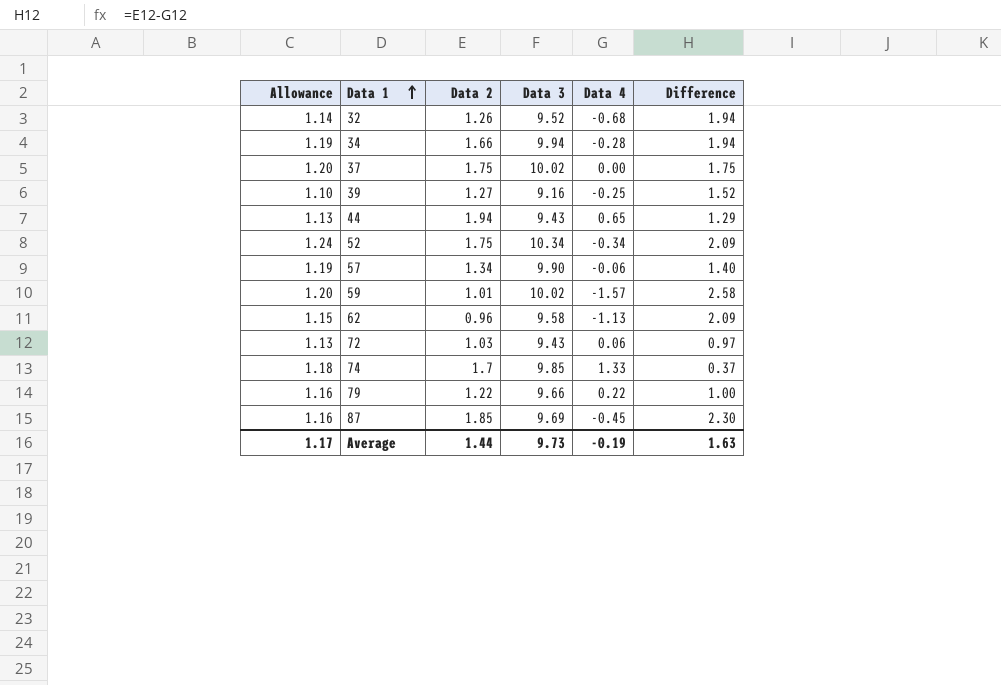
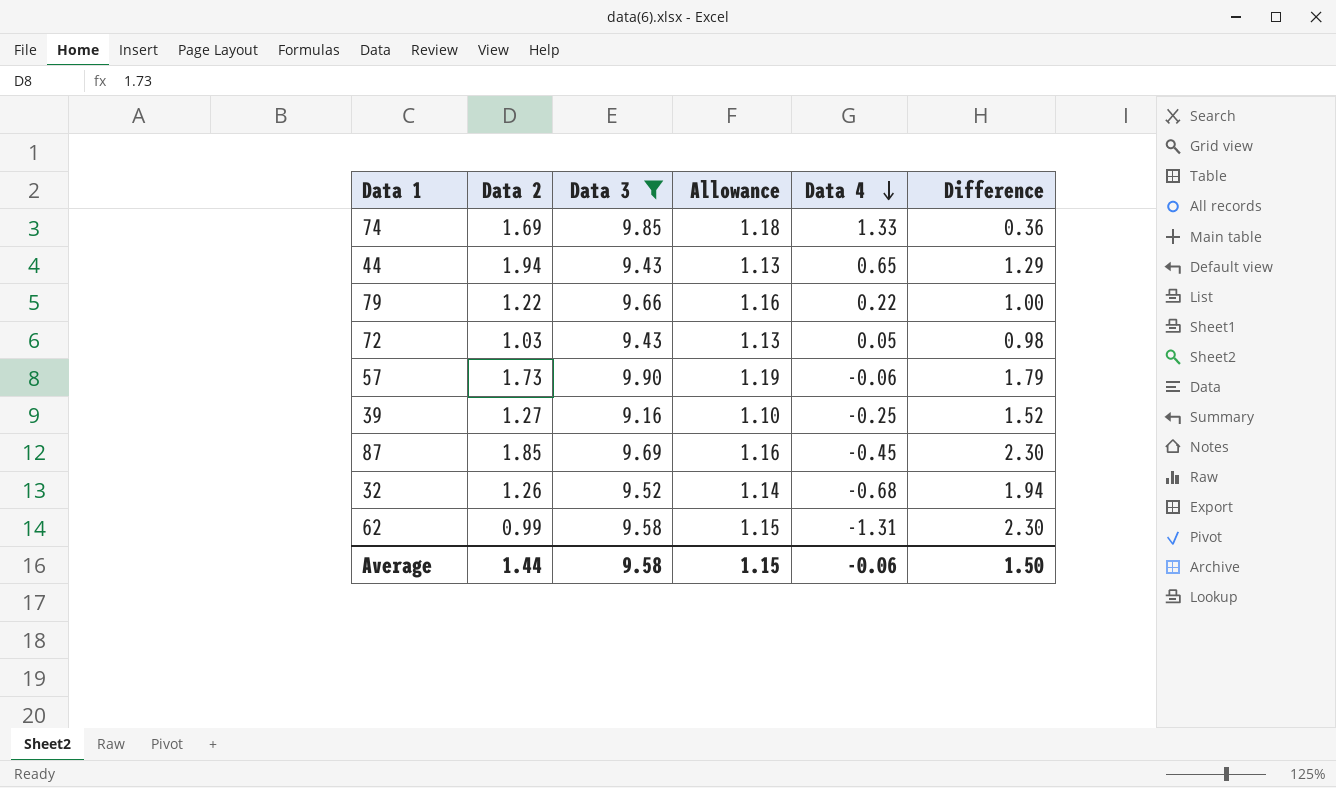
filter: none -> Data 3 <= 9.90
row order: Data 1 ascending -> Data 4 descending
column Allowance | position: 1 -> 4
74 | Data 2: 1.7 -> 1.69
74 | Difference: 0.37 -> 0.36
72 | Data 4: 0.06 -> 0.05
72 | Difference: 0.97 -> 0.98
57 | Data 2: 1.34 -> 1.73
57 | Difference: 1.40 -> 1.79
62 | Data 2: 0.96 -> 0.99
62 | Data 4: -1.13 -> -1.31
62 | Difference: 2.09 -> 2.30
Average | Data 3: 9.73 -> 9.58
Average | Allowance: 1.17 -> 1.15
Average | Data 4: -0.19 -> -0.06
Average | Difference: 1.63 -> 1.50

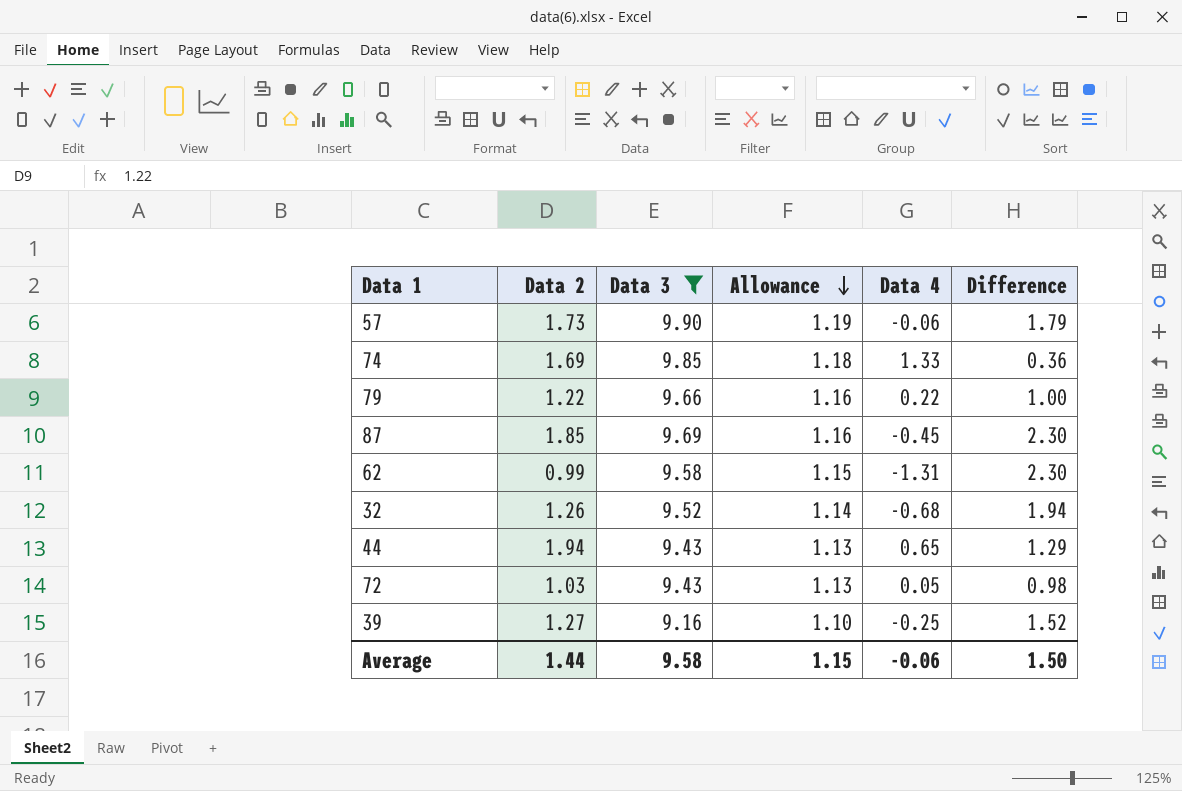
row order: Data 4 descending -> Allowance descending

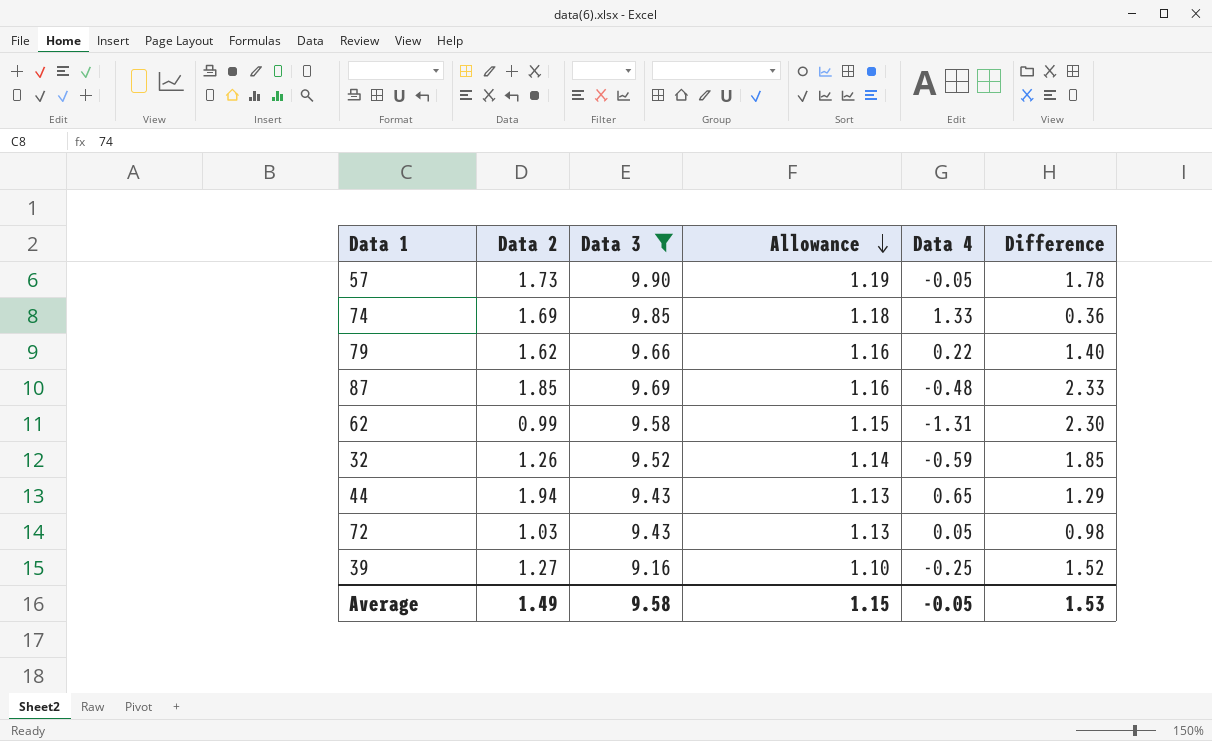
57 | Data 4: -0.06 -> -0.05
57 | Difference: 1.79 -> 1.78
79 | Data 2: 1.22 -> 1.62
79 | Difference: 1.00 -> 1.40
87 | Data 4: -0.45 -> -0.48
87 | Difference: 2.30 -> 2.33
32 | Data 4: -0.68 -> -0.59
32 | Difference: 1.94 -> 1.85
Average | Data 2: 1.44 -> 1.49
Average | Data 4: -0.06 -> -0.05
Average | Difference: 1.50 -> 1.53

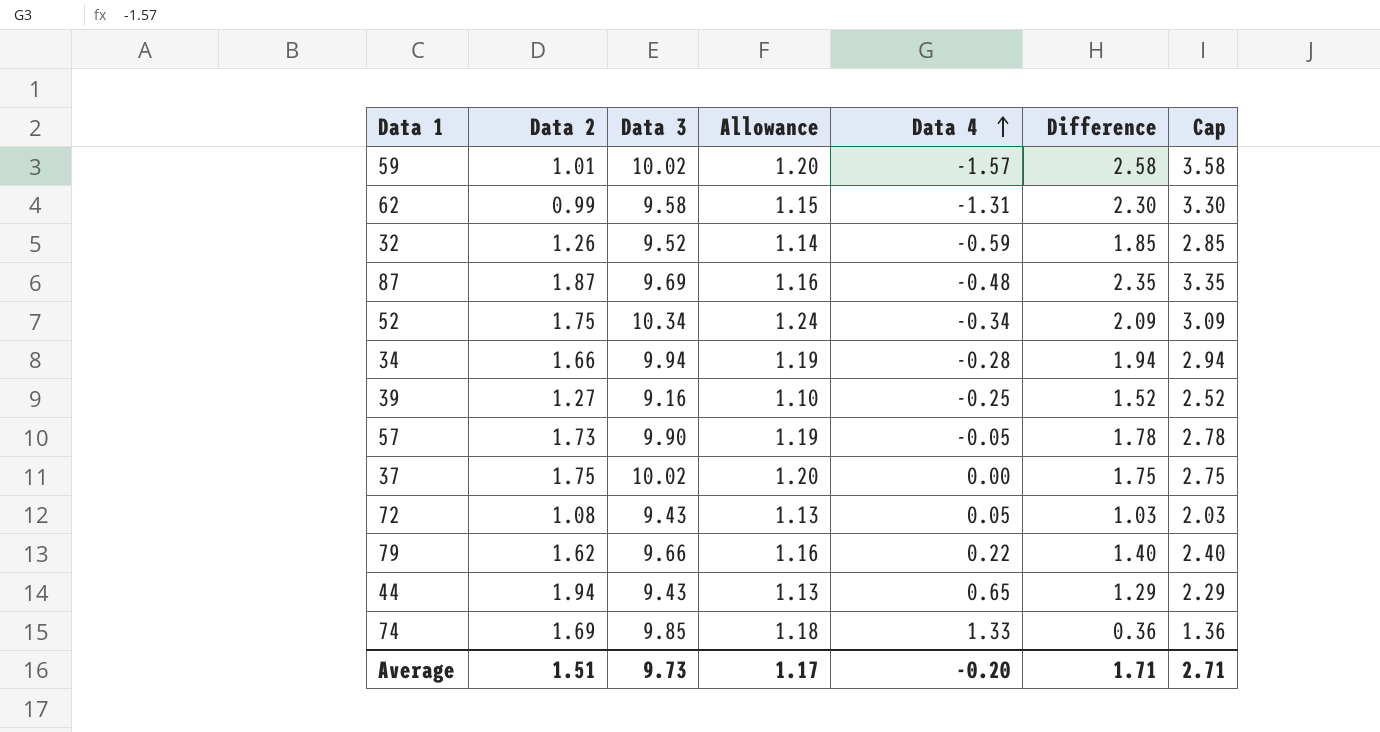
filter: Data 3 <= 9.90 -> none
row order: Allowance descending -> Data 4 ascending
column Cap | formula: none -> [Difference] + 1
87 | Data 2: 1.85 -> 1.87
87 | Difference: 2.33 -> 2.35
72 | Data 2: 1.03 -> 1.08
72 | Difference: 0.98 -> 1.03
Average | Data 2: 1.49 -> 1.51
Average | Data 3: 9.58 -> 9.73
Average | Allowance: 1.15 -> 1.17
Average | Data 4: -0.05 -> -0.20
Average | Difference: 1.53 -> 1.71

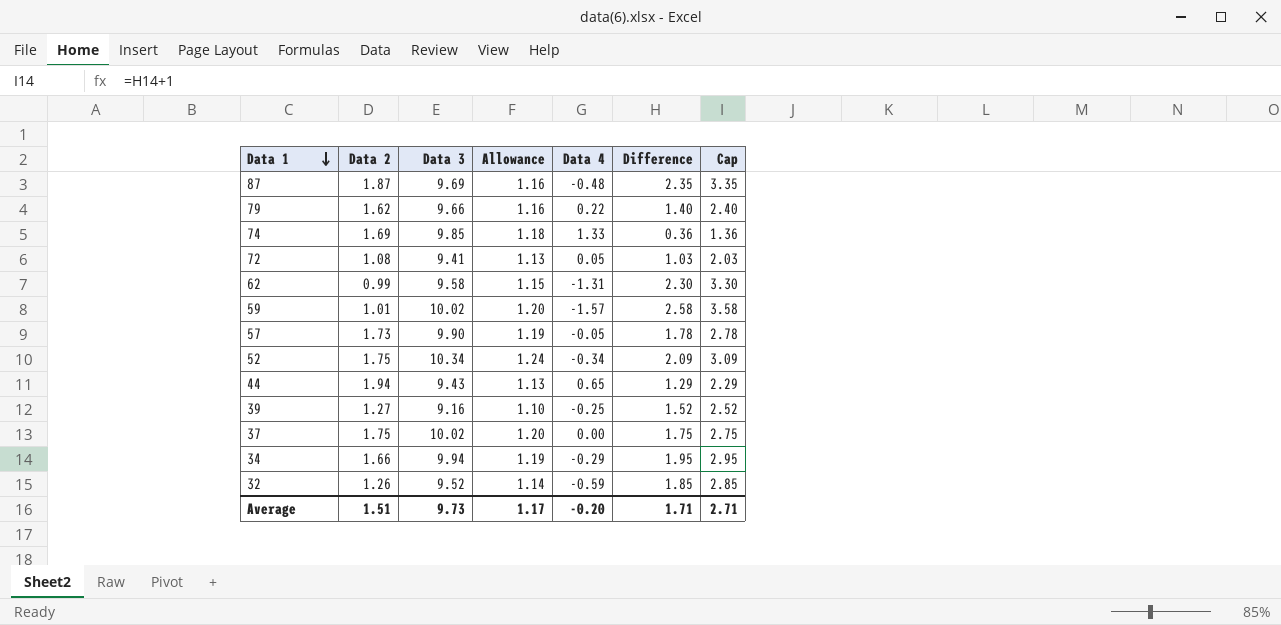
row order: Data 4 ascending -> Data 1 descending
72 | Data 3: 9.43 -> 9.41
34 | Data 4: -0.28 -> -0.29
34 | Difference: 1.94 -> 1.95
34 | Cap: 2.94 -> 2.95

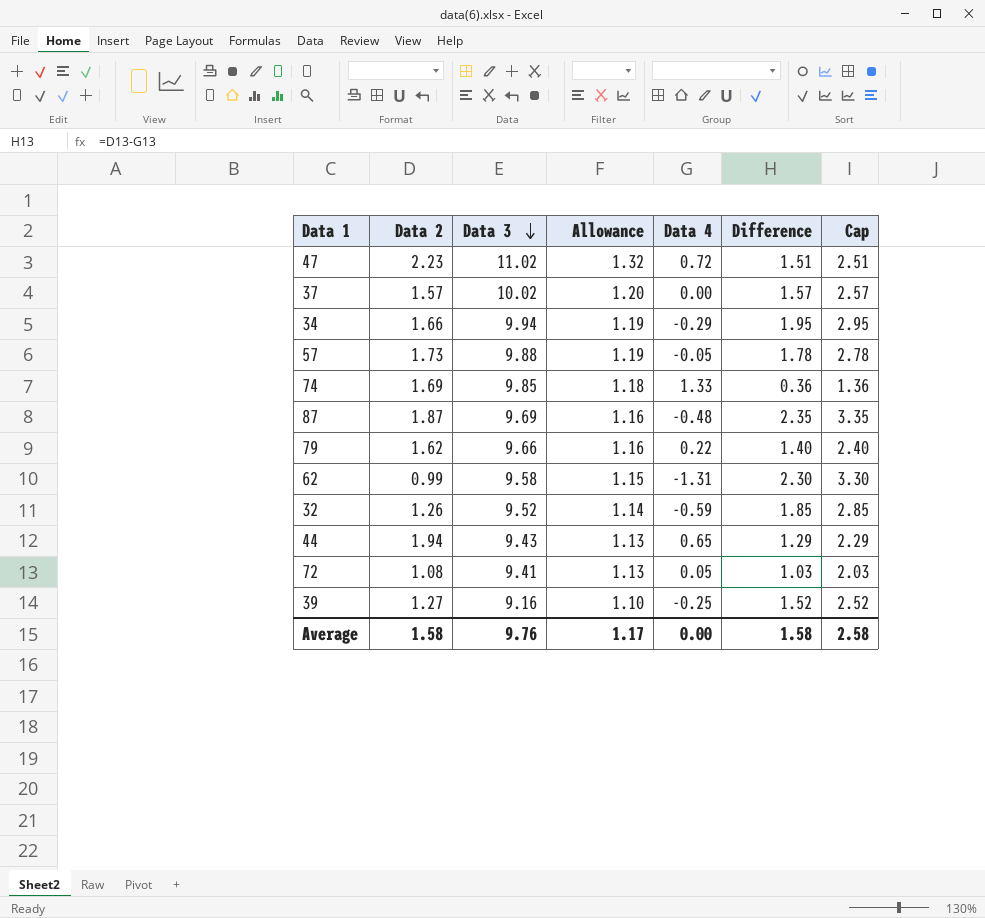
row order: Data 1 descending -> Data 3 descending
row 59: 1.01 | 10.02 | 1.20 | -1.57 | 2.58 | 3.58 -> none
row 52: 1.75 | 10.34 | 1.24 | -0.34 | 2.09 | 3.09 -> none
row 47: none -> 2.23 | 11.02 | 1.32 | 0.72 | 1.51 | 2.51
37 | Data 2: 1.75 -> 1.57
37 | Difference: 1.75 -> 1.57
37 | Cap: 2.75 -> 2.57
57 | Data 3: 9.90 -> 9.88
Average | Data 2: 1.51 -> 1.58
Average | Data 3: 9.73 -> 9.76
Average | Data 4: -0.20 -> 0.00
Average | Difference: 1.71 -> 1.58
Average | Cap: 2.71 -> 2.58

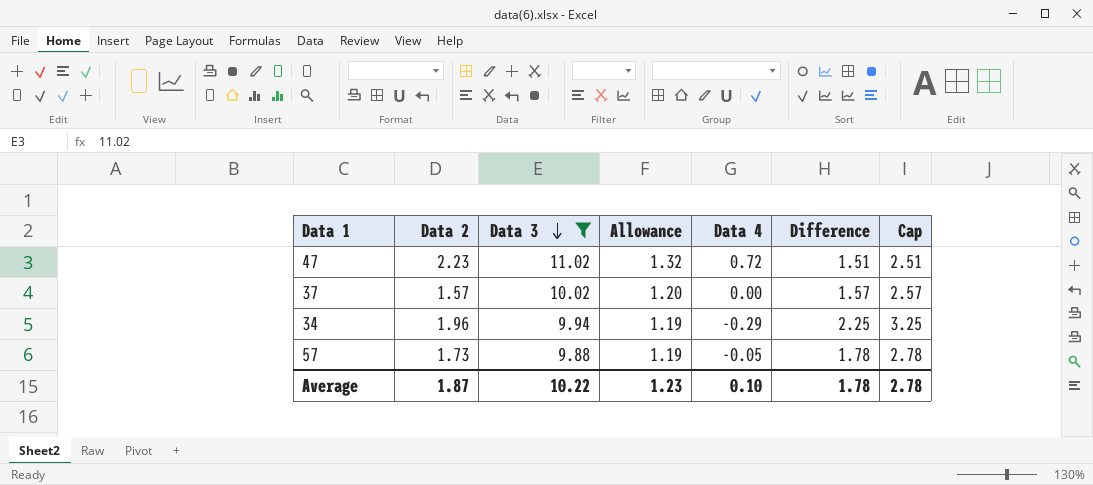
filter: none -> Data 3 >= 9.88
34 | Data 2: 1.66 -> 1.96
34 | Difference: 1.95 -> 2.25
34 | Cap: 2.95 -> 3.25
Average | Data 2: 1.58 -> 1.87
Average | Data 3: 9.76 -> 10.22
Average | Allowance: 1.17 -> 1.23
Average | Data 4: 0.00 -> 0.10
Average | Difference: 1.58 -> 1.78
Average | Cap: 2.58 -> 2.78

